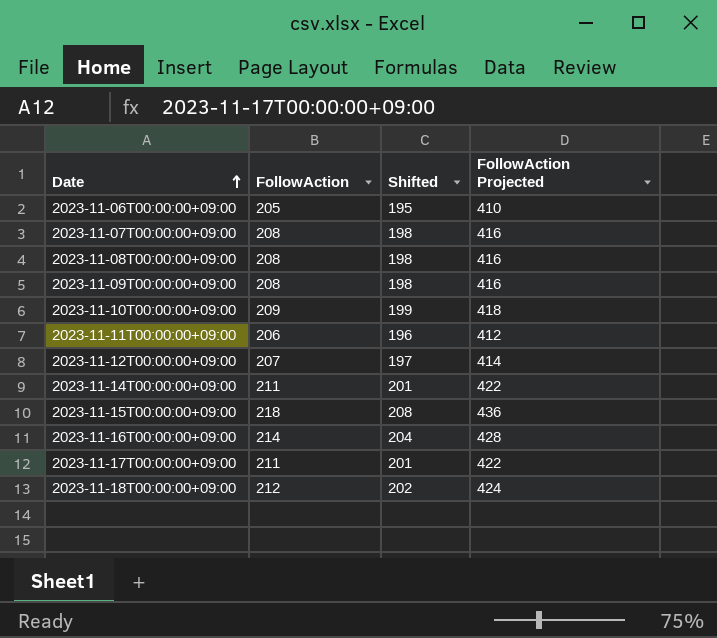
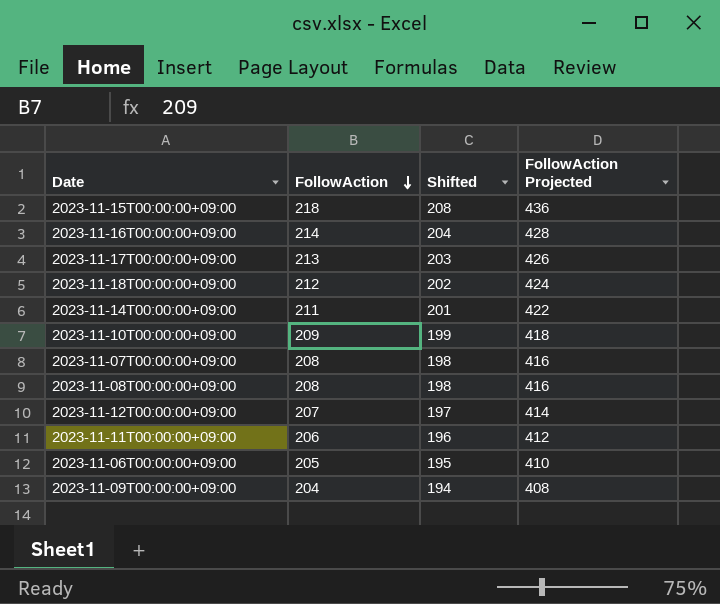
row order: Date ascending -> FollowAction descending
2023-11-17T00:00:00+09:00 | FollowAction: 211 -> 213
2023-11-17T00:00:00+09:00 | Shifted: 201 -> 203
2023-11-17T00:00:00+09:00 | FollowAction Projected: 422 -> 426
2023-11-09T00:00:00+09:00 | FollowAction: 208 -> 204
2023-11-09T00:00:00+09:00 | Shifted: 198 -> 194
2023-11-09T00:00:00+09:00 | FollowAction Projected: 416 -> 408

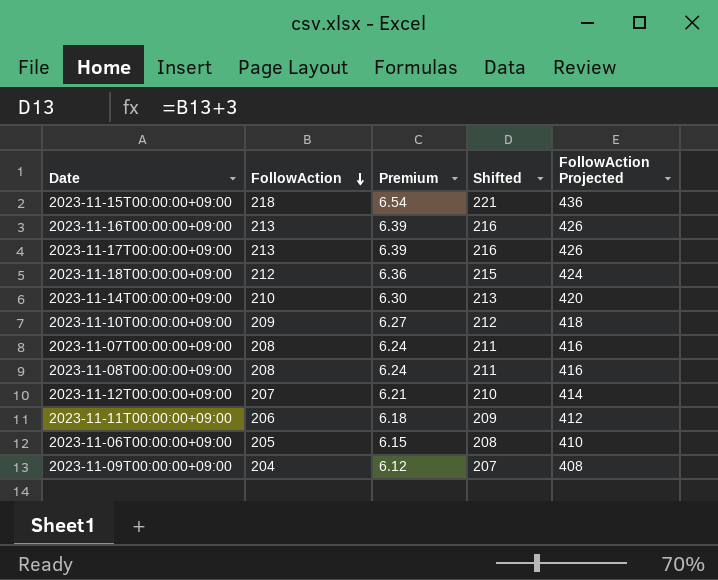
column Premium | formula: none -> [FollowAction] * 0.03
column Shifted | formula: [FollowAction] - 10 -> [FollowAction] + 3
2023-11-16T00:00:00+09:00 | FollowAction: 214 -> 213
2023-11-16T00:00:00+09:00 | FollowAction Projected: 428 -> 426
2023-11-14T00:00:00+09:00 | FollowAction: 211 -> 210
2023-11-14T00:00:00+09:00 | FollowAction Projected: 422 -> 420

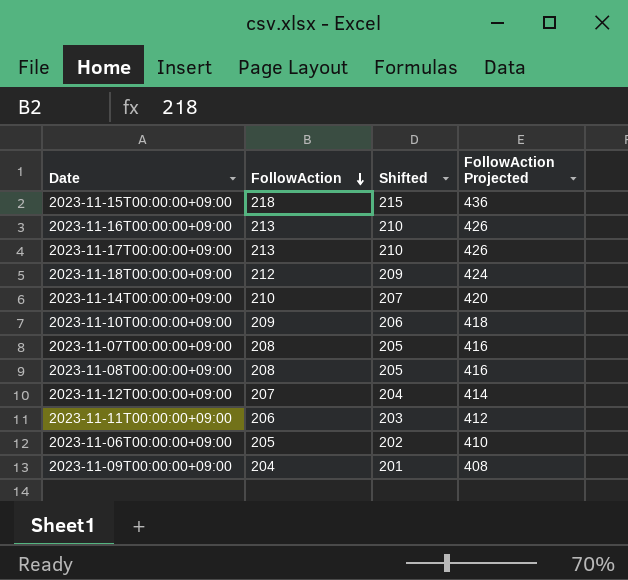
column Premium | formula: [FollowAction] * 0.03 -> none
column Shifted | formula: [FollowAction] + 3 -> [FollowAction] - 3

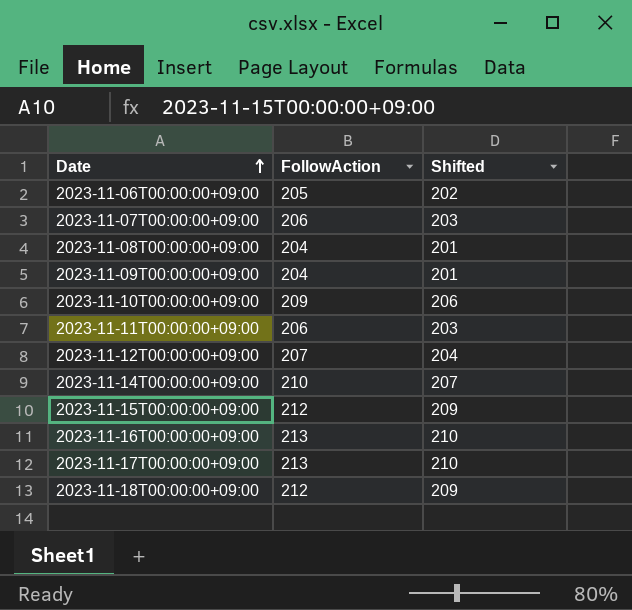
row order: FollowAction descending -> Date ascending
column FollowAction Projected | formula: [FollowAction] * 2 -> none
2023-11-07T00:00:00+09:00 | FollowAction: 208 -> 206
2023-11-07T00:00:00+09:00 | Shifted: 205 -> 203
2023-11-08T00:00:00+09:00 | FollowAction: 208 -> 204
2023-11-08T00:00:00+09:00 | Shifted: 205 -> 201
2023-11-15T00:00:00+09:00 | FollowAction: 218 -> 212
2023-11-15T00:00:00+09:00 | Shifted: 215 -> 209

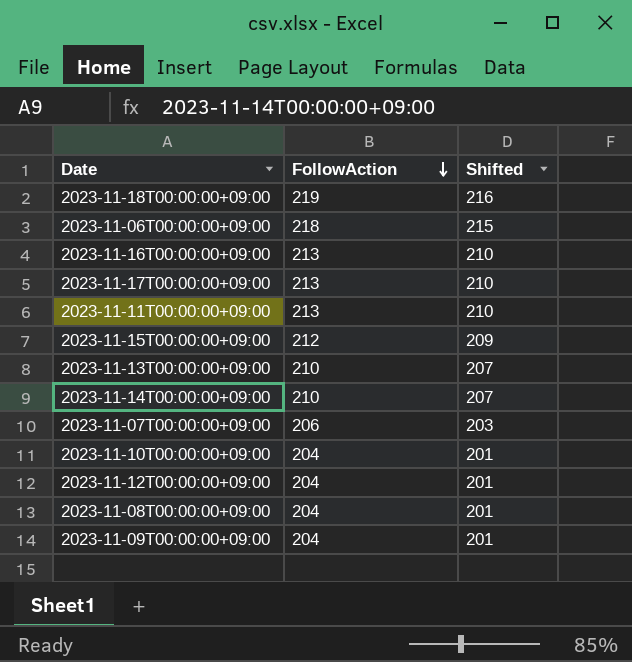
row order: Date ascending -> FollowAction descending
2023-11-18T00:00:00+09:00 | FollowAction: 212 -> 219
2023-11-18T00:00:00+09:00 | Shifted: 209 -> 216
2023-11-06T00:00:00+09:00 | FollowAction: 205 -> 218
2023-11-06T00:00:00+09:00 | Shifted: 202 -> 215
2023-11-11T00:00:00+09:00 | FollowAction: 206 -> 213
2023-11-11T00:00:00+09:00 | Shifted: 203 -> 210
row 2023-11-13T00:00:00+09:00: none -> 210 | 207
2023-11-10T00:00:00+09:00 | FollowAction: 209 -> 204
2023-11-10T00:00:00+09:00 | Shifted: 206 -> 201
2023-11-12T00:00:00+09:00 | FollowAction: 207 -> 204
2023-11-12T00:00:00+09:00 | Shifted: 204 -> 201

